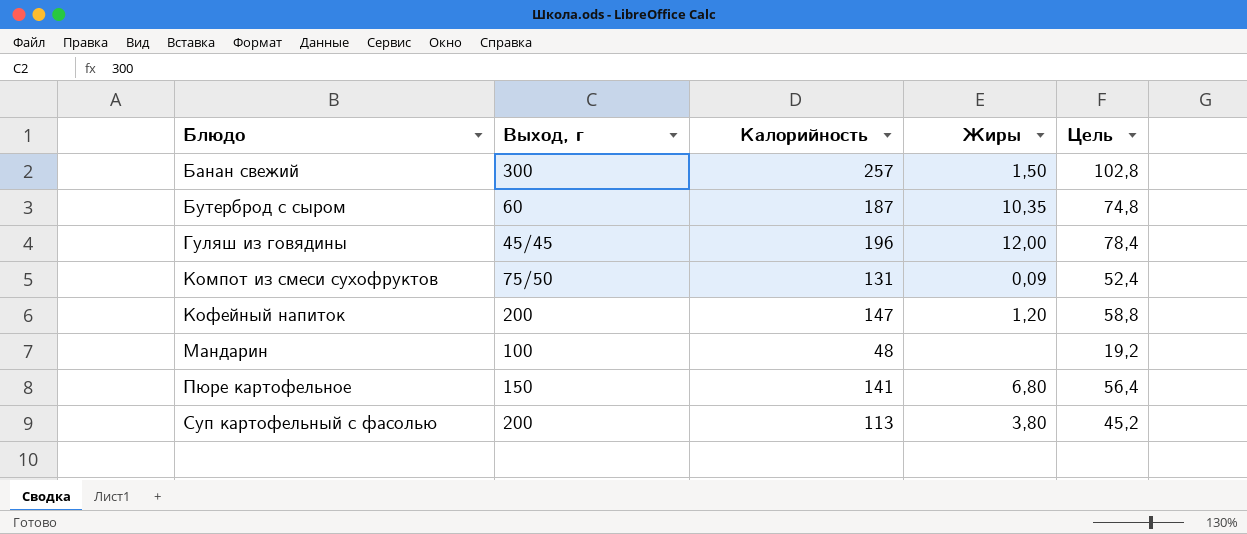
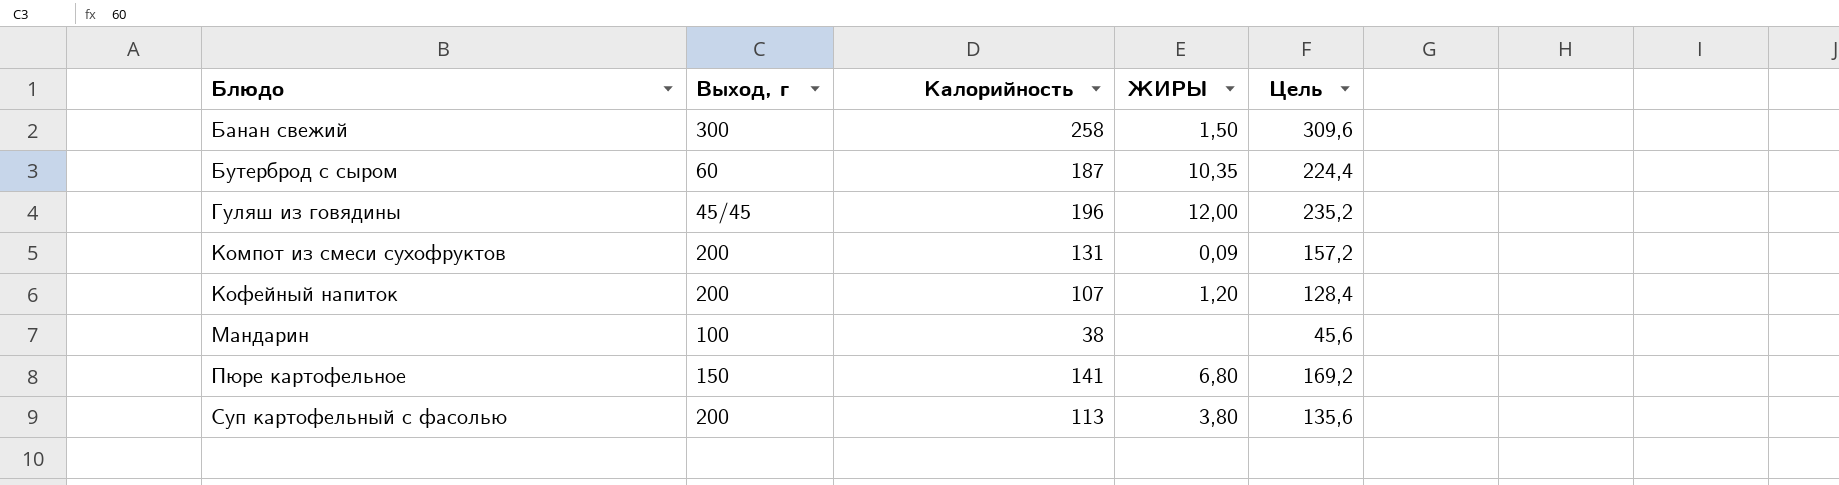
column name: Жиры -> ЖИРЫ
column Цель | formula: [Калорийность] * 0,4 -> [Калорийность] * 1,2
Банан свежий | Калорийность: 257 -> 258
Компот из смеси сухофруктов | Выход, г: 75/50 -> 200
Кофейный напиток | Калорийность: 147 -> 107
Мандарин | Калорийность: 48 -> 38

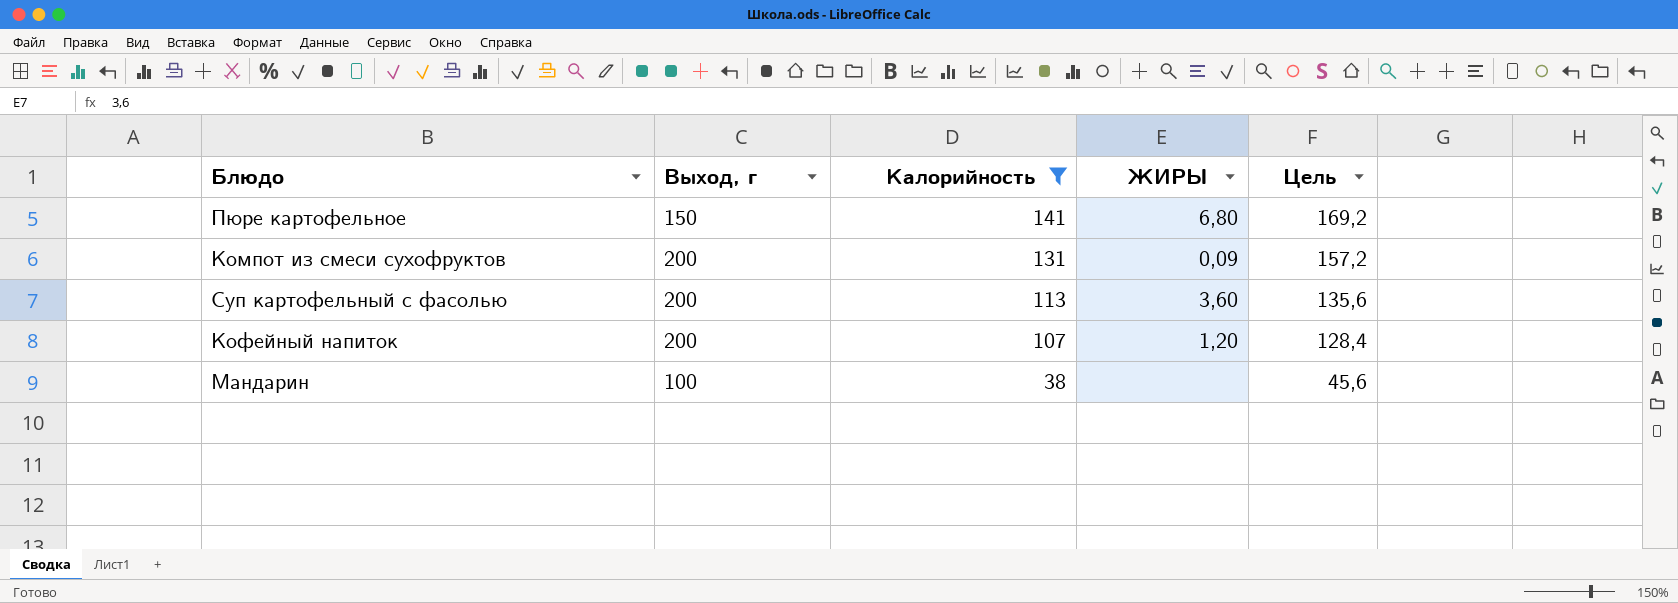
filter: none -> Калорийность <= 141
row order: Блюдо ascending -> Калорийность descending
Суп картофельный с фасолью | ЖИРЫ: 3,80 -> 3,60

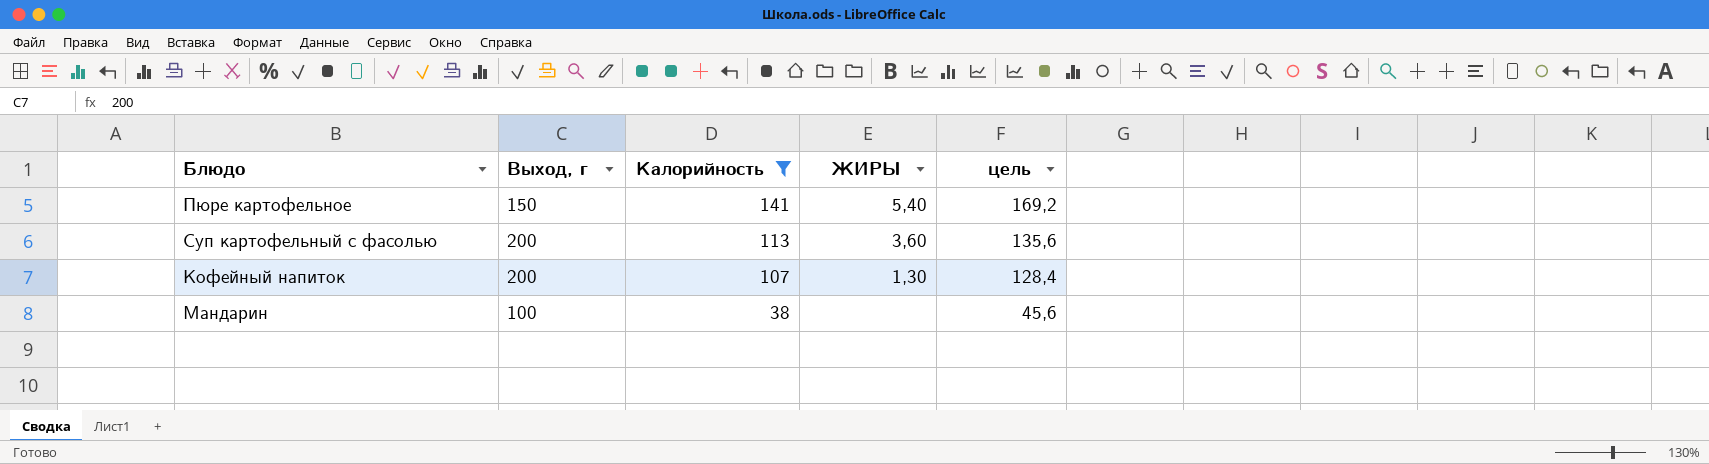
column name: Цель -> цель
row Компот из смеси сухофруктов: 200 | 131 | 0,09 | 157,2 -> none
Пюре картофельное | ЖИРЫ: 6,80 -> 5,40
Кофейный напиток | ЖИРЫ: 1,20 -> 1,30

